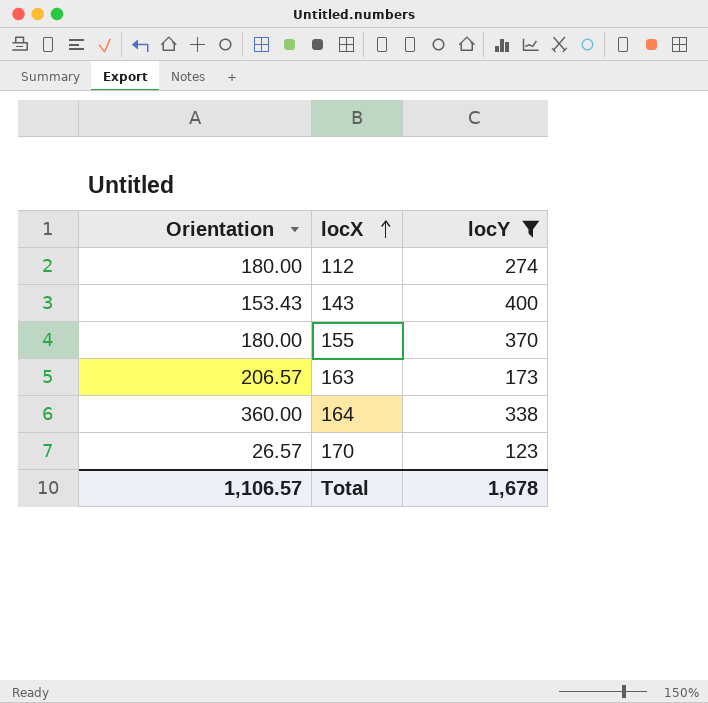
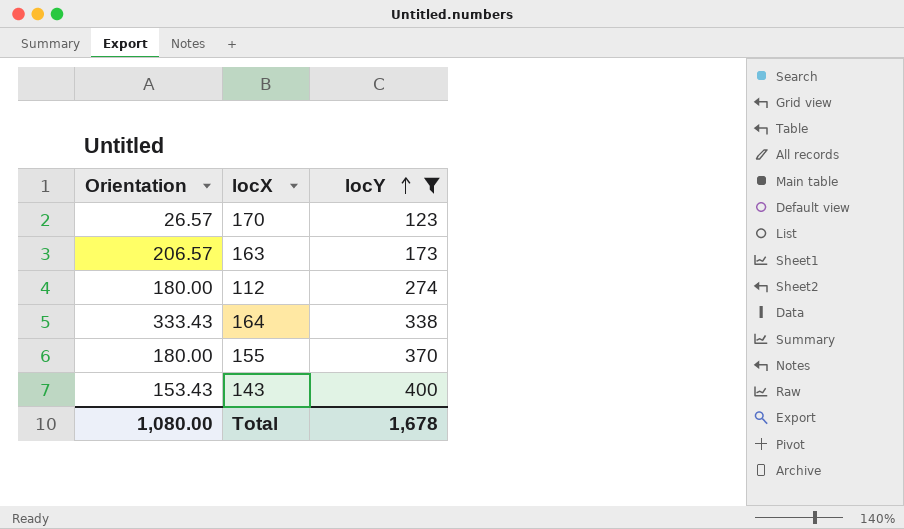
row order: locX ascending -> locY ascending
164 | Orientation: 360.00 -> 333.43
Total | Orientation: 1,106.57 -> 1,080.00

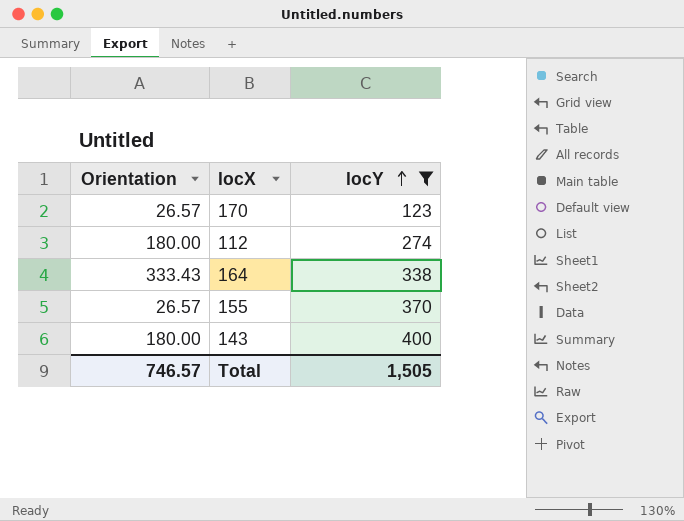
row 163: 206.57 | 173 -> none
155 | Orientation: 180.00 -> 26.57
143 | Orientation: 153.43 -> 180.00
Total | Orientation: 1,080.00 -> 746.57
Total | locY: 1,678 -> 1,505

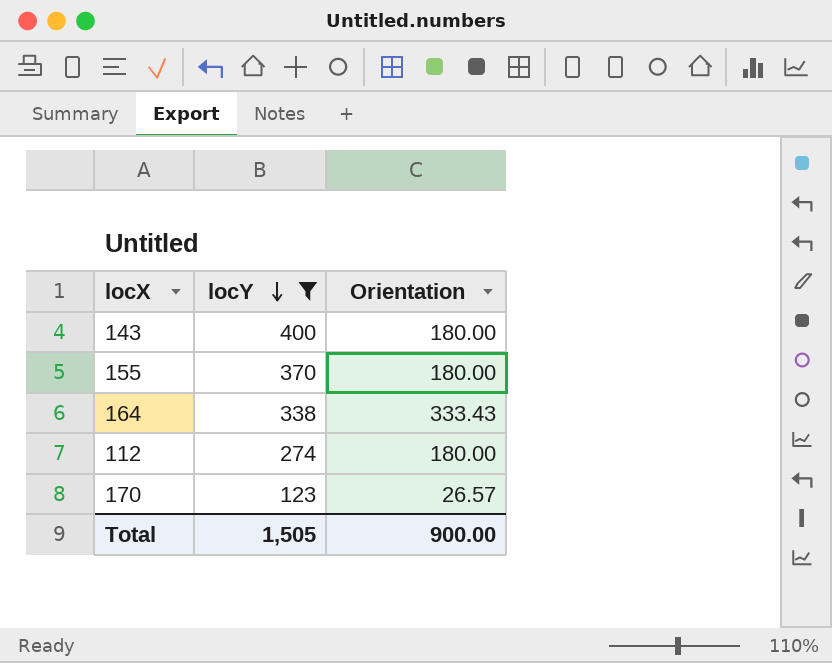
row order: locY ascending -> locY descending
column Orientation | position: 1 -> 3
155 | Orientation: 26.57 -> 180.00
Total | Orientation: 746.57 -> 900.00

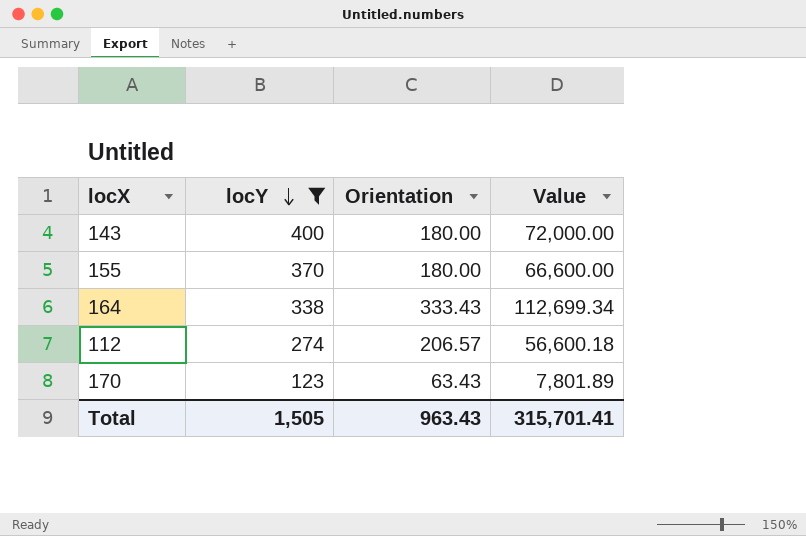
column Value | formula: none -> [locY] * [Orientation]
112 | Orientation: 180.00 -> 206.57
170 | Orientation: 26.57 -> 63.43
Total | Orientation: 900.00 -> 963.43

